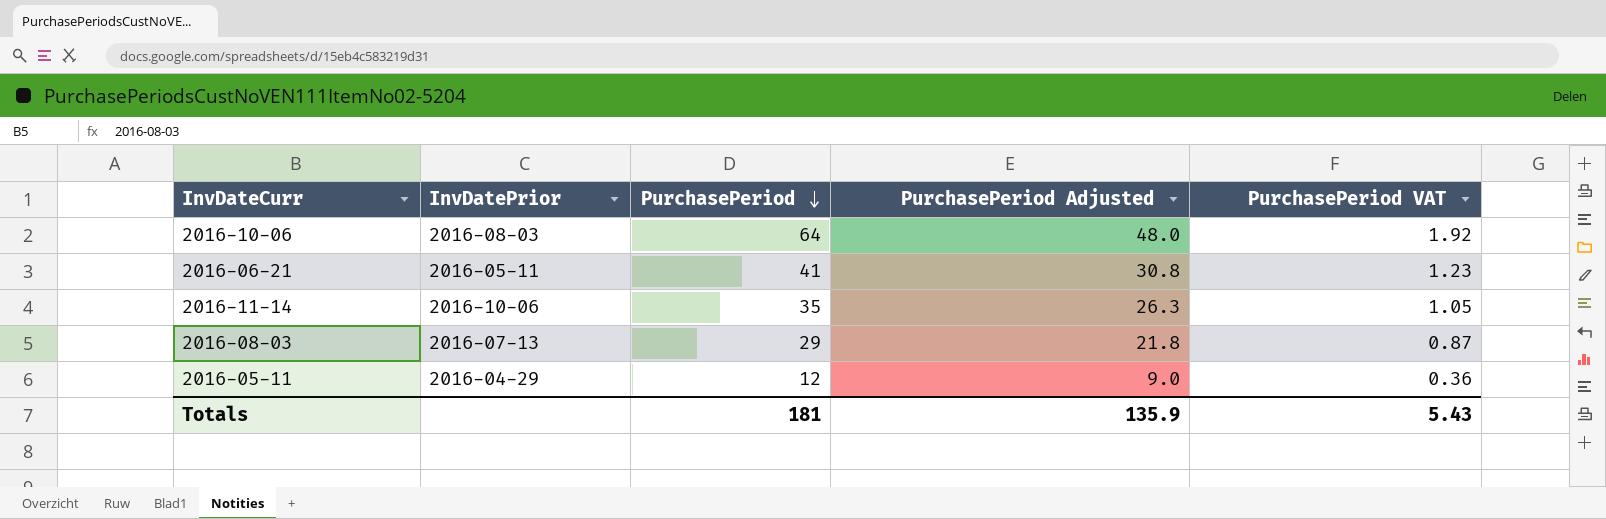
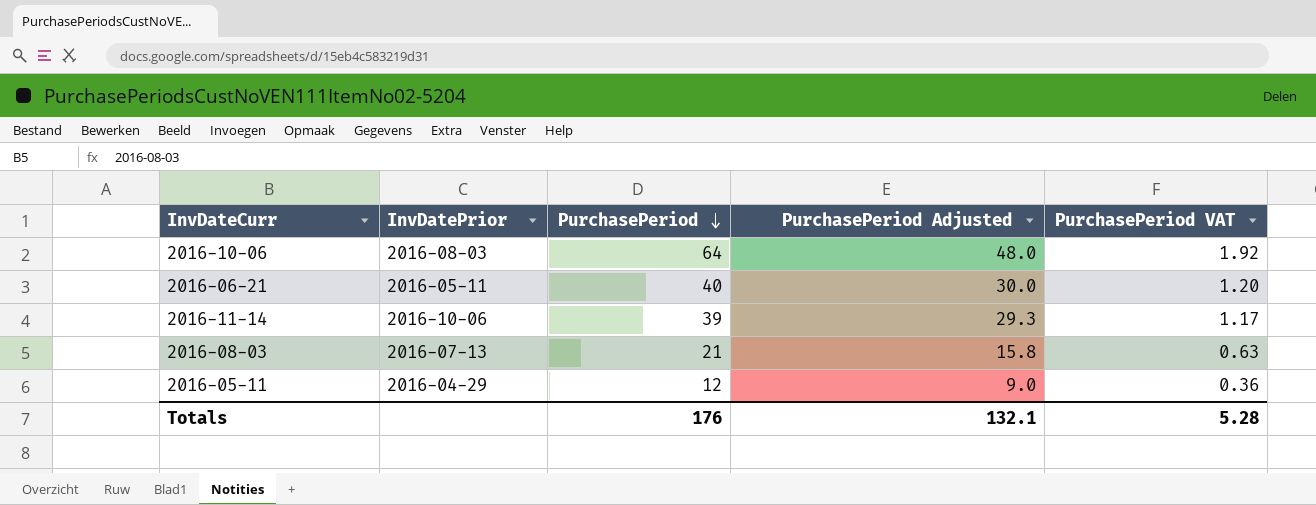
2016-06-21 | PurchasePeriod: 41 -> 40
2016-06-21 | PurchasePeriod Adjusted: 30.8 -> 30.0
2016-06-21 | PurchasePeriod VAT: 1.23 -> 1.20
2016-11-14 | PurchasePeriod: 35 -> 39
2016-11-14 | PurchasePeriod Adjusted: 26.3 -> 29.3
2016-11-14 | PurchasePeriod VAT: 1.05 -> 1.17
2016-08-03 | PurchasePeriod: 29 -> 21
2016-08-03 | PurchasePeriod Adjusted: 21.8 -> 15.8
2016-08-03 | PurchasePeriod VAT: 0.87 -> 0.63
Totals | PurchasePeriod: 181 -> 176
Totals | PurchasePeriod Adjusted: 135.9 -> 132.1
Totals | PurchasePeriod VAT: 5.43 -> 5.28

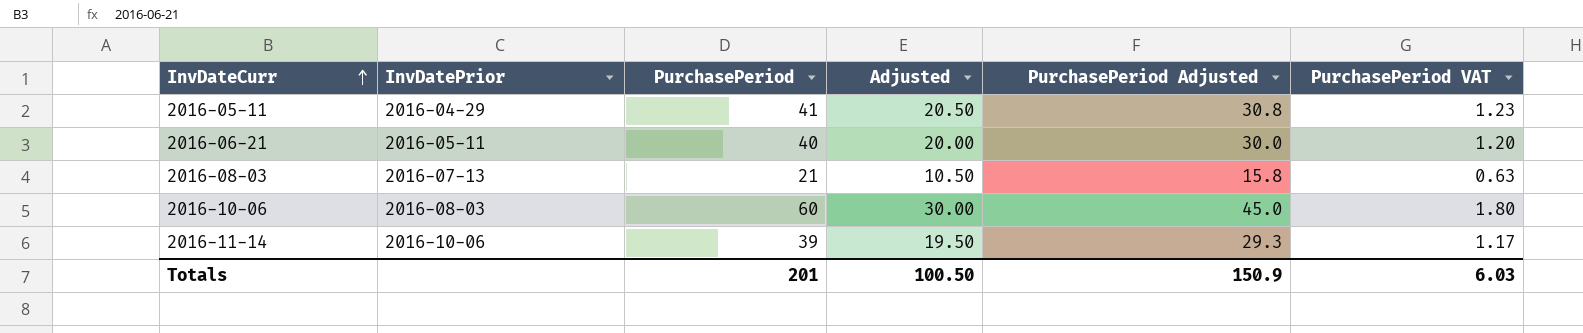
row order: PurchasePeriod descending -> InvDateCurr ascending
column Adjusted | formula: none -> [PurchasePeriod] * 0.5
2016-05-11 | PurchasePeriod: 12 -> 41
2016-05-11 | PurchasePeriod Adjusted: 9.0 -> 30.8
2016-05-11 | PurchasePeriod VAT: 0.36 -> 1.23
2016-10-06 | PurchasePeriod: 64 -> 60
2016-10-06 | PurchasePeriod Adjusted: 48.0 -> 45.0
2016-10-06 | PurchasePeriod VAT: 1.92 -> 1.80
Totals | PurchasePeriod: 176 -> 201
Totals | PurchasePeriod Adjusted: 132.1 -> 150.9
Totals | PurchasePeriod VAT: 5.28 -> 6.03

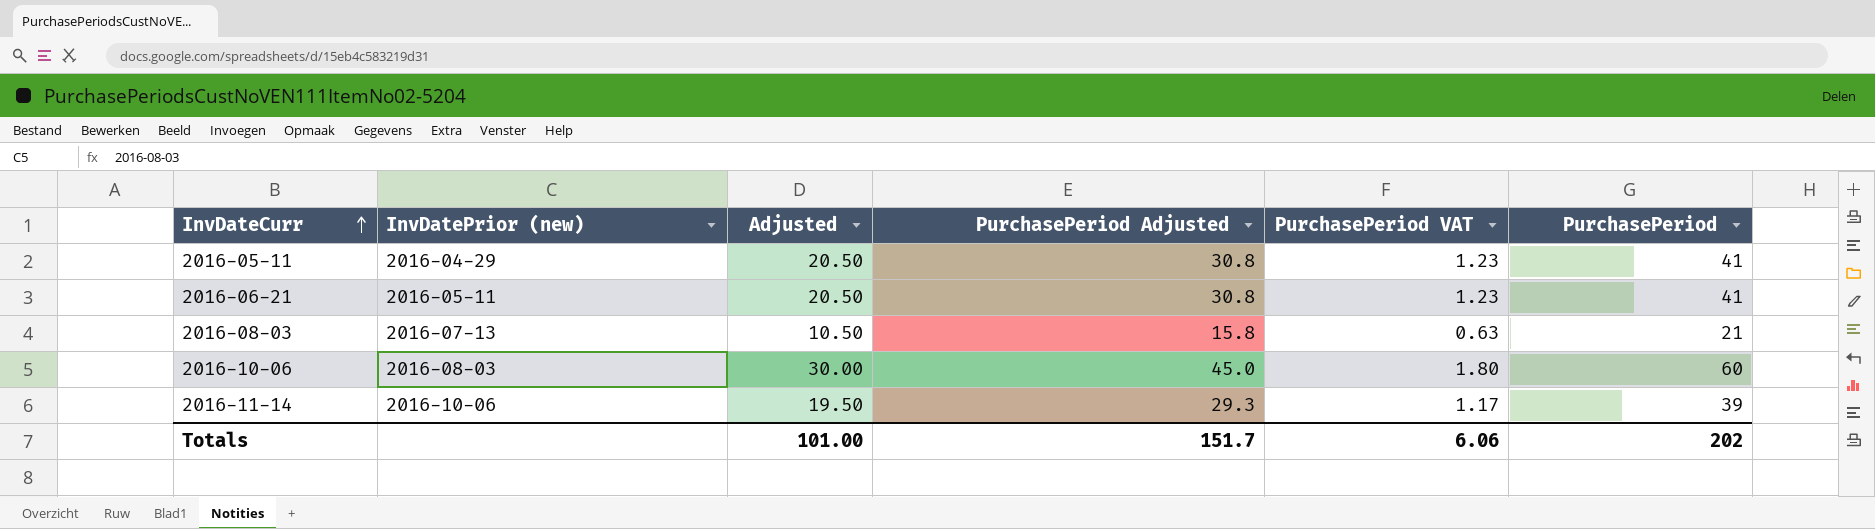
column name: InvDatePrior -> InvDatePrior (new)
column PurchasePeriod | position: 3 -> 6
2016-06-21 | Adjusted: 20.00 -> 20.50
2016-06-21 | PurchasePeriod Adjusted: 30.0 -> 30.8
2016-06-21 | PurchasePeriod VAT: 1.20 -> 1.23
2016-06-21 | PurchasePeriod: 40 -> 41
Totals | Adjusted: 100.50 -> 101.00
Totals | PurchasePeriod Adjusted: 150.9 -> 151.7
Totals | PurchasePeriod VAT: 6.03 -> 6.06
Totals | PurchasePeriod: 201 -> 202

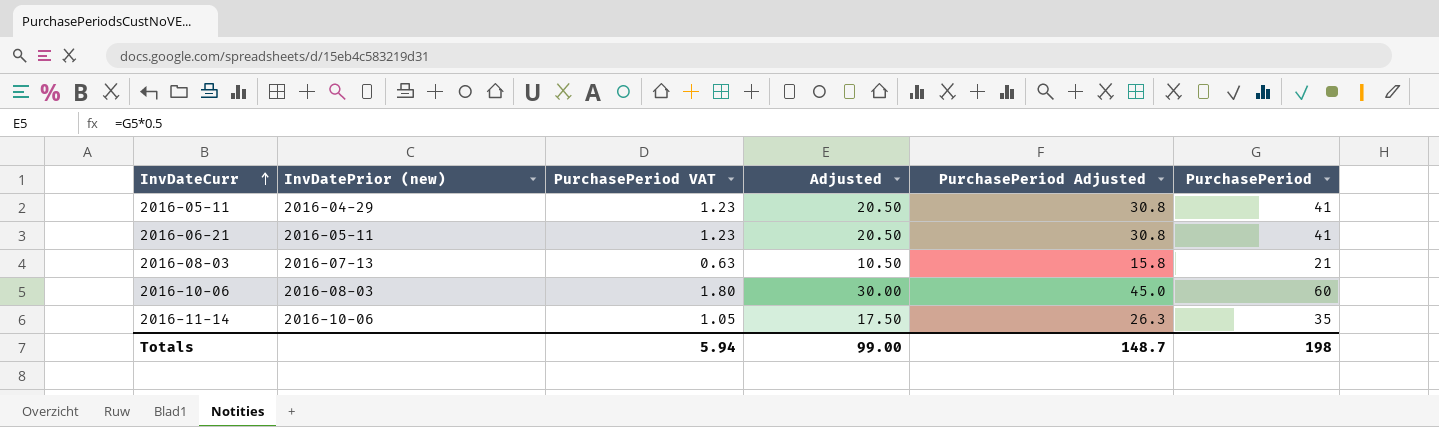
column PurchasePeriod VAT | position: 5 -> 3
2016-11-14 | PurchasePeriod VAT: 1.17 -> 1.05
2016-11-14 | Adjusted: 19.50 -> 17.50
2016-11-14 | PurchasePeriod Adjusted: 29.3 -> 26.3
2016-11-14 | PurchasePeriod: 39 -> 35
Totals | PurchasePeriod VAT: 6.06 -> 5.94
Totals | Adjusted: 101.00 -> 99.00
Totals | PurchasePeriod Adjusted: 151.7 -> 148.7
Totals | PurchasePeriod: 202 -> 198

